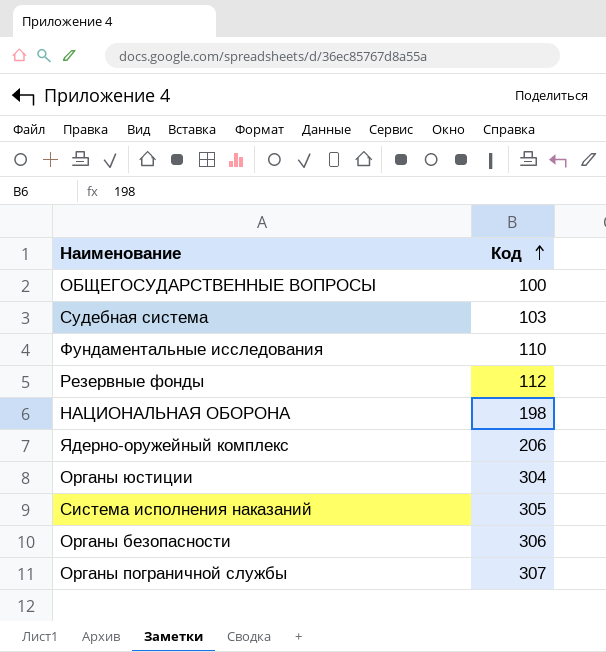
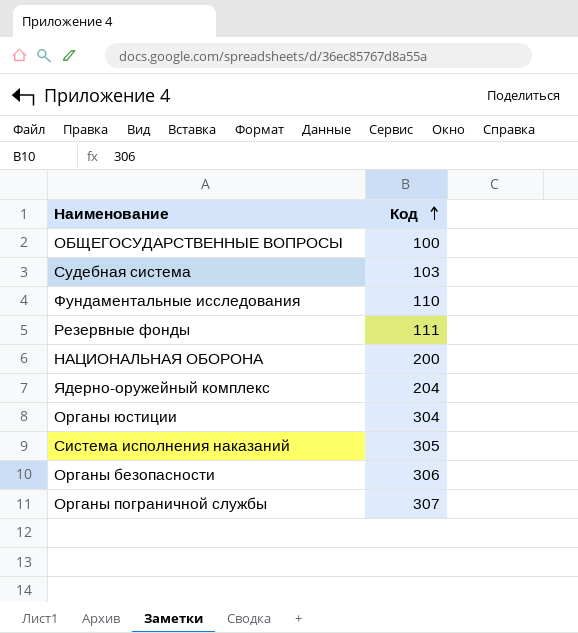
Резервные фонды | Код: 112 -> 111
НАЦИОНАЛЬНАЯ ОБОРОНА | Код: 198 -> 200
Ядерно-оружейный комплекс | Код: 206 -> 204

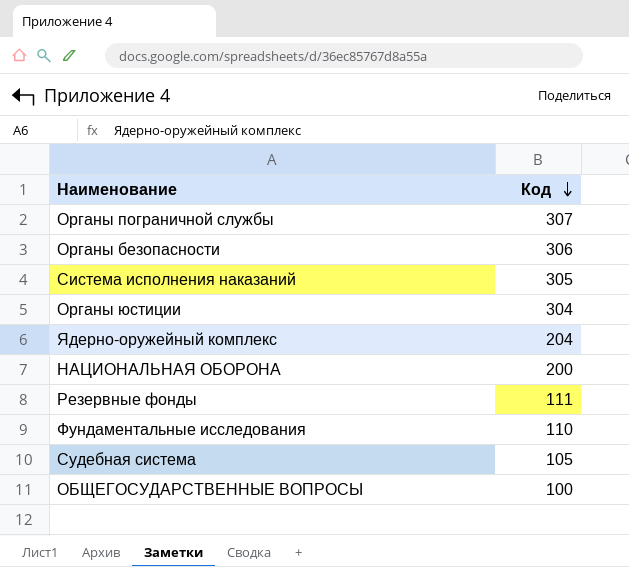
row order: Код ascending -> Код descending
Судебная система | Код: 103 -> 105

